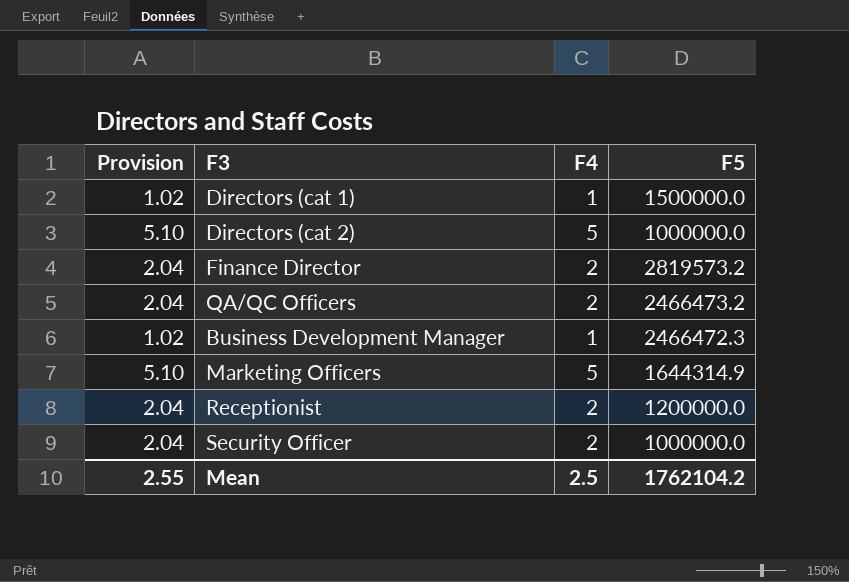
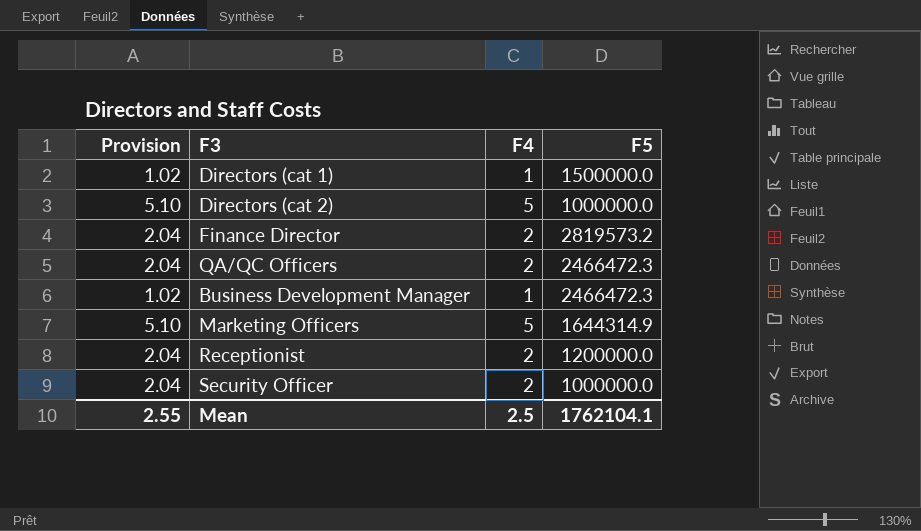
QA/QC Officers | F5: 2466473.2 -> 2466472.3
Mean | F5: 1762104.2 -> 1762104.1

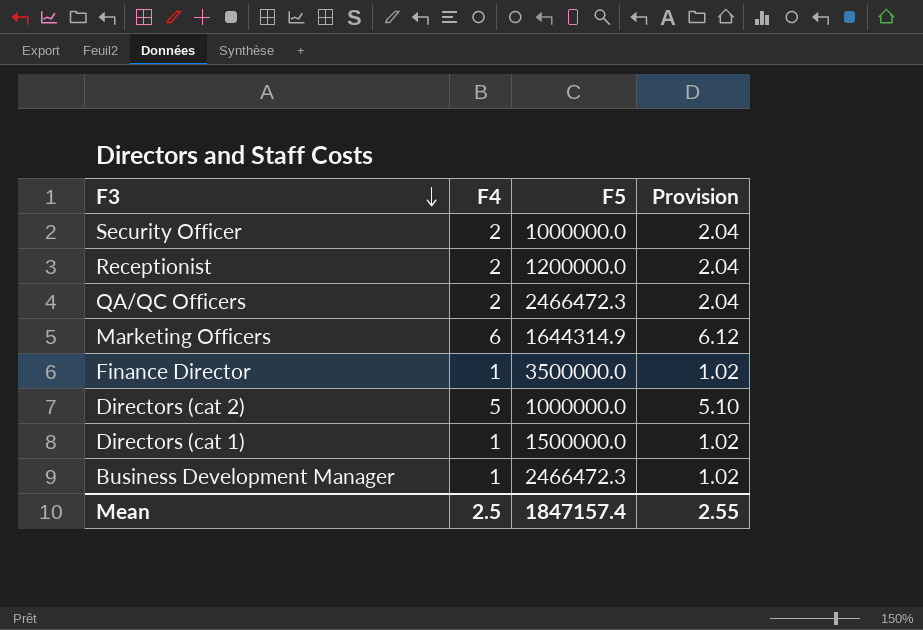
row order: none -> F3 descending
column Provision | position: 1 -> 4
Marketing Officers | F4: 5 -> 6
Marketing Officers | Provision: 5.10 -> 6.12
Finance Director | F4: 2 -> 1
Finance Director | F5: 2819573.2 -> 3500000.0
Finance Director | Provision: 2.04 -> 1.02
Mean | F5: 1762104.1 -> 1847157.4

